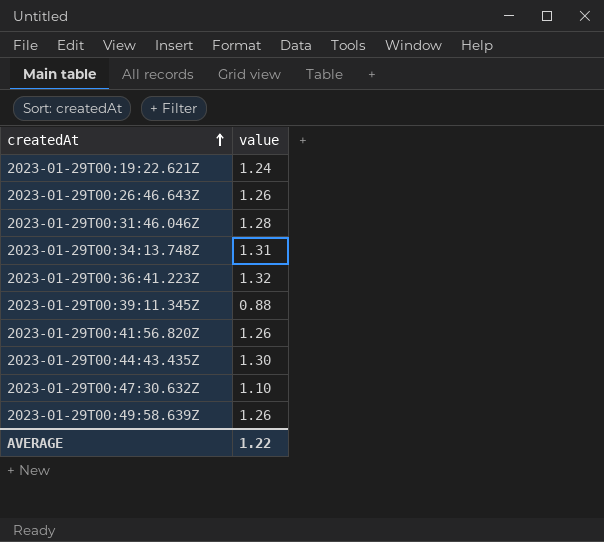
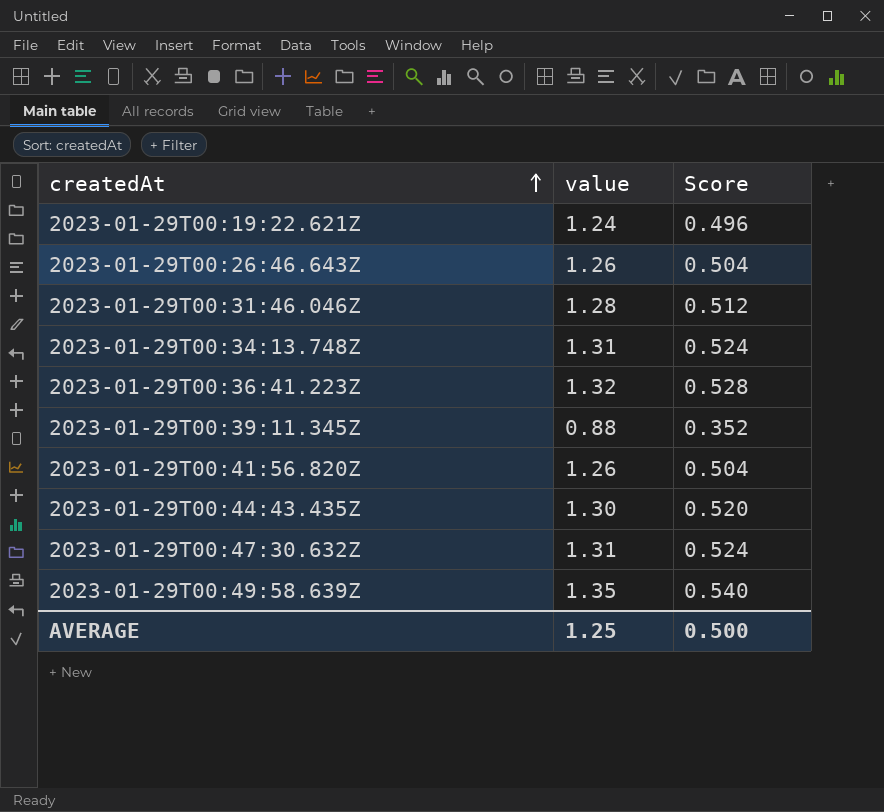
column Score | formula: none -> [value] * 0.4
2023-01-29T00:47:30.632Z | value: 1.10 -> 1.31
2023-01-29T00:49:58.639Z | value: 1.26 -> 1.35
AVERAGE | value: 1.22 -> 1.25

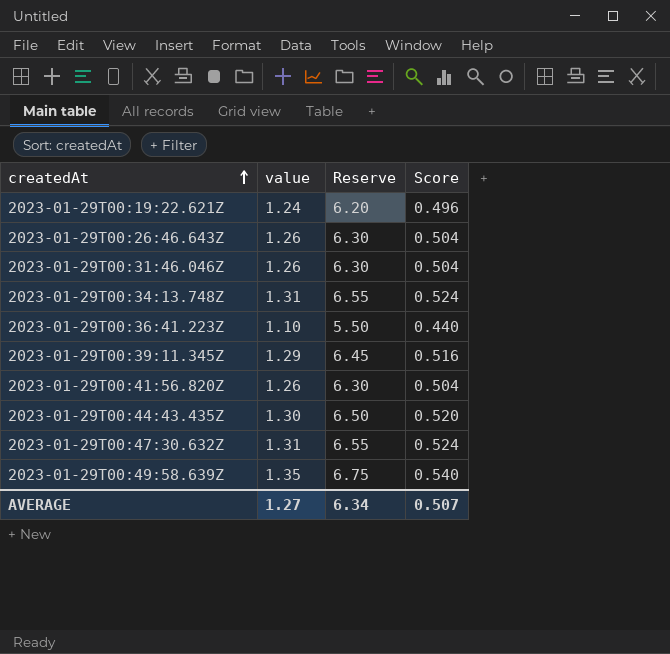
column Reserve | formula: none -> [value] * 5
2023-01-29T00:31:46.046Z | value: 1.28 -> 1.26
2023-01-29T00:31:46.046Z | Score: 0.512 -> 0.504
2023-01-29T00:36:41.223Z | value: 1.32 -> 1.10
2023-01-29T00:36:41.223Z | Score: 0.528 -> 0.440
2023-01-29T00:39:11.345Z | value: 0.88 -> 1.29
2023-01-29T00:39:11.345Z | Score: 0.352 -> 0.516
AVERAGE | value: 1.25 -> 1.27
AVERAGE | Score: 0.500 -> 0.507

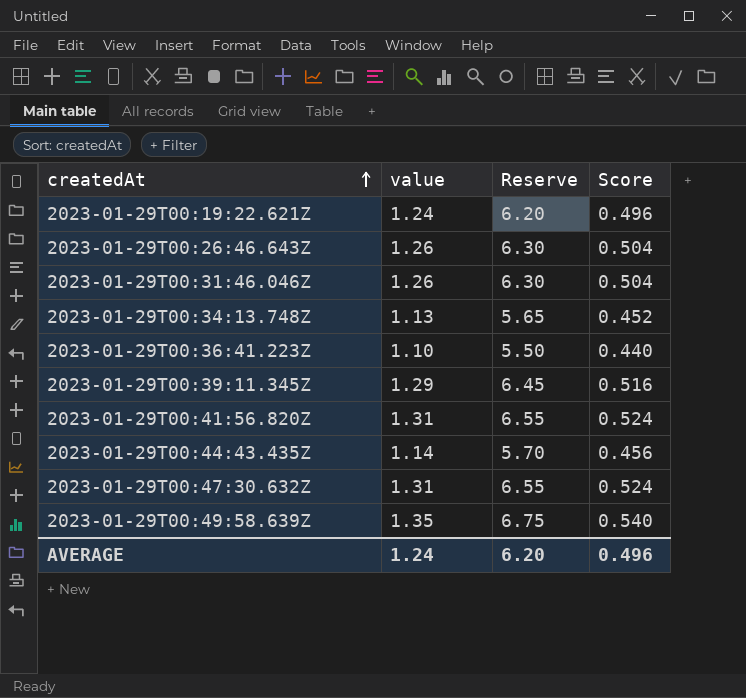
2023-01-29T00:34:13.748Z | value: 1.31 -> 1.13
2023-01-29T00:34:13.748Z | Reserve: 6.55 -> 5.65
2023-01-29T00:34:13.748Z | Score: 0.524 -> 0.452
2023-01-29T00:41:56.820Z | value: 1.26 -> 1.31
2023-01-29T00:41:56.820Z | Reserve: 6.30 -> 6.55
2023-01-29T00:41:56.820Z | Score: 0.504 -> 0.524
2023-01-29T00:44:43.435Z | value: 1.30 -> 1.14
2023-01-29T00:44:43.435Z | Reserve: 6.50 -> 5.70
2023-01-29T00:44:43.435Z | Score: 0.520 -> 0.456
AVERAGE | value: 1.27 -> 1.24
AVERAGE | Reserve: 6.34 -> 6.20
AVERAGE | Score: 0.507 -> 0.496

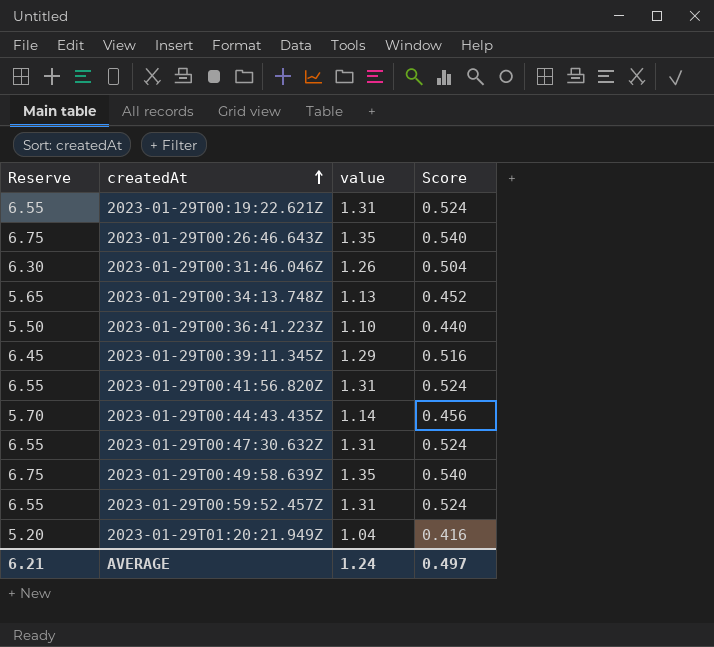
column Reserve | position: 3 -> 1
2023-01-29T00:19:22.621Z | Reserve: 6.20 -> 6.55
2023-01-29T00:19:22.621Z | value: 1.24 -> 1.31
2023-01-29T00:19:22.621Z | Score: 0.496 -> 0.524
2023-01-29T00:26:46.643Z | Reserve: 6.30 -> 6.75
2023-01-29T00:26:46.643Z | value: 1.26 -> 1.35
2023-01-29T00:26:46.643Z | Score: 0.504 -> 0.540
row 2023-01-29T00:59:52.457Z: none -> 6.55 | 1.31 | 0.524
row 2023-01-29T01:20:21.949Z: none -> 5.20 | 1.04 | 0.416
AVERAGE | Reserve: 6.20 -> 6.21
AVERAGE | Score: 0.496 -> 0.497

